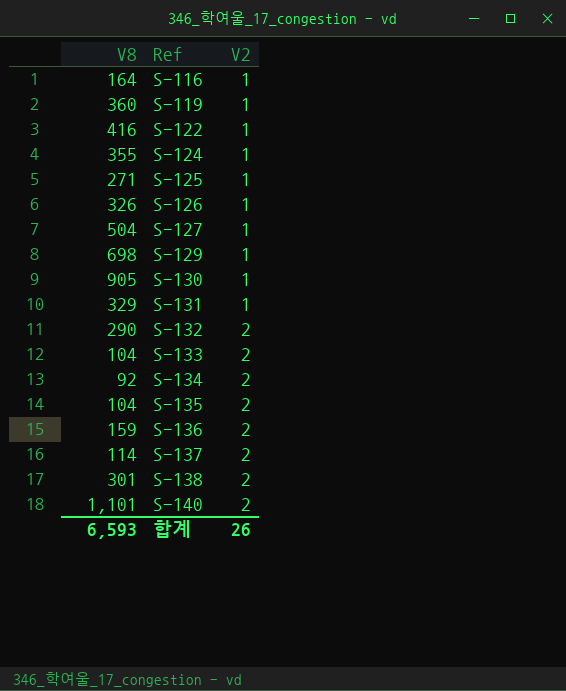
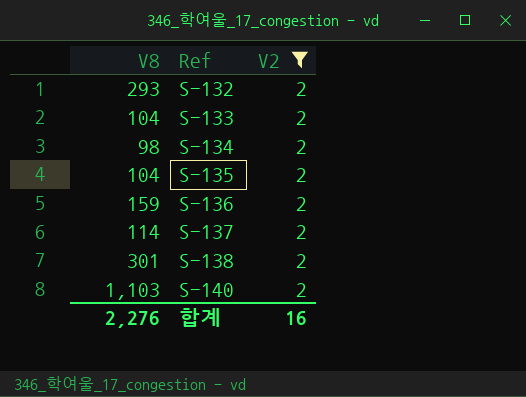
filter: none -> V2 = 2
S-132 | V8: 290 -> 293
S-134 | V8: 92 -> 98
S-140 | V8: 1,101 -> 1,103
합계 | V8: 6,593 -> 2,276
합계 | V2: 26 -> 16

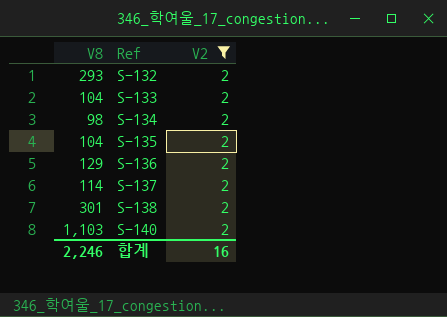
S-136 | V8: 159 -> 129
합계 | V8: 2,276 -> 2,246

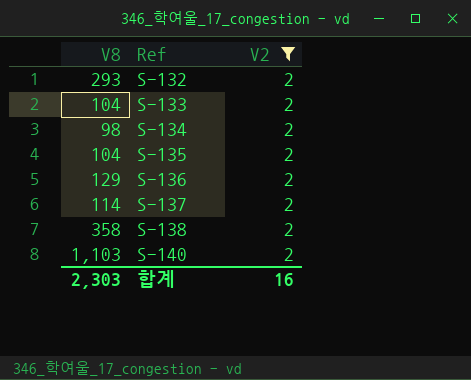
S-138 | V8: 301 -> 358
합계 | V8: 2,246 -> 2,303

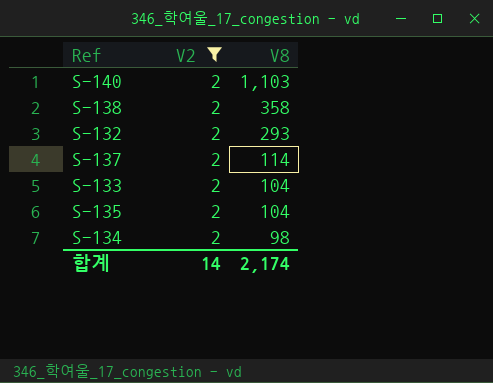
row order: Ref ascending -> V8 descending
column V8 | position: 1 -> 3
row S-136: 129 | 2 -> none
합계 | V2: 16 -> 14
합계 | V8: 2,303 -> 2,174

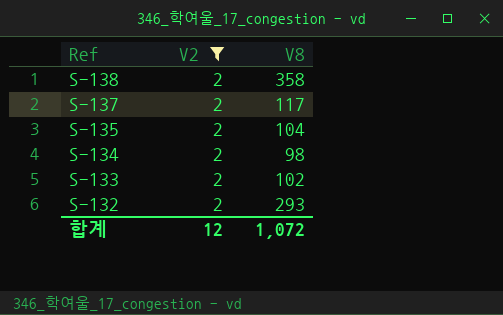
row order: V8 descending -> Ref descending
row S-140: 2 | 1,103 -> none
S-137 | V8: 114 -> 117
S-133 | V8: 104 -> 102
합계 | V2: 14 -> 12
합계 | V8: 2,174 -> 1,072

